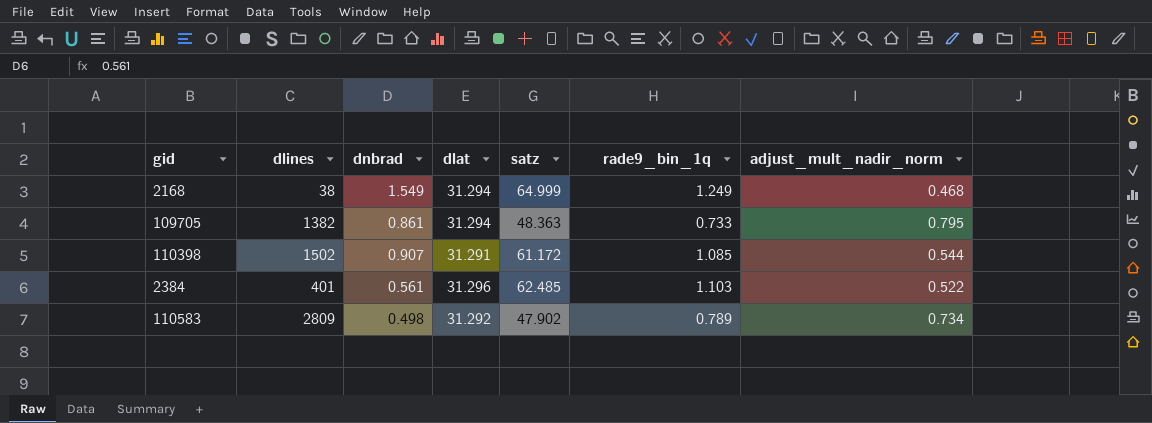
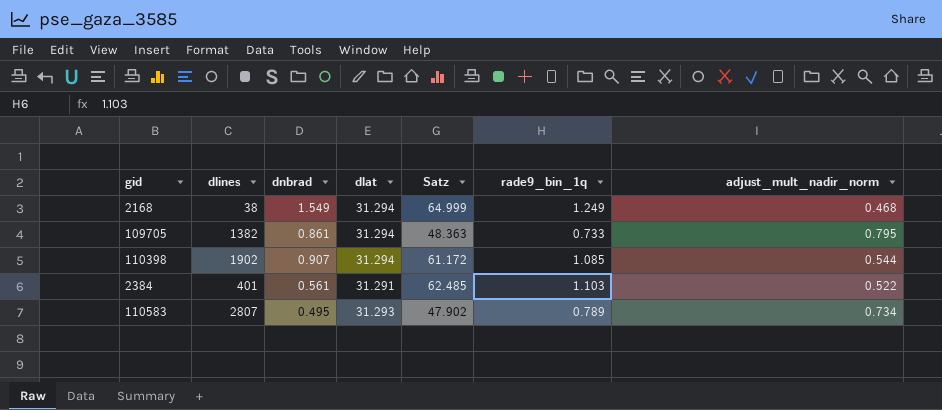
column name: satz -> Satz
110398 | dlines: 1502 -> 1902
110398 | dlat: 31.291 -> 31.294
2384 | dlat: 31.296 -> 31.291
110583 | dlines: 2809 -> 2807
110583 | dnbrad: 0.498 -> 0.495
110583 | dlat: 31.292 -> 31.293

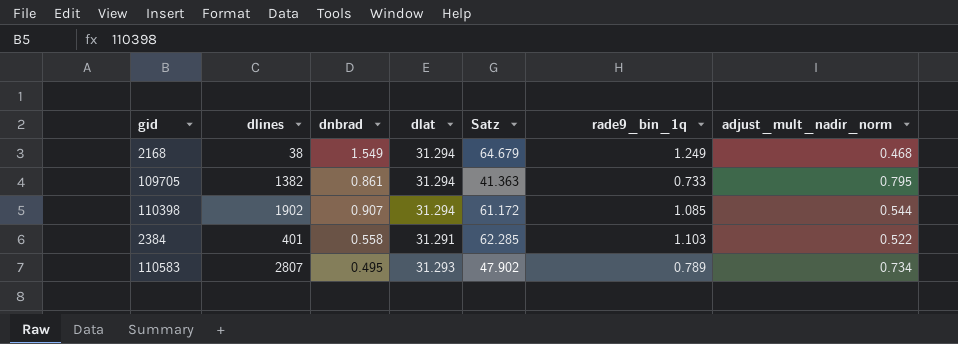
2168 | Satz: 64.999 -> 64.679
109705 | Satz: 48.363 -> 41.363
2384 | dnbrad: 0.561 -> 0.558
2384 | Satz: 62.485 -> 62.285

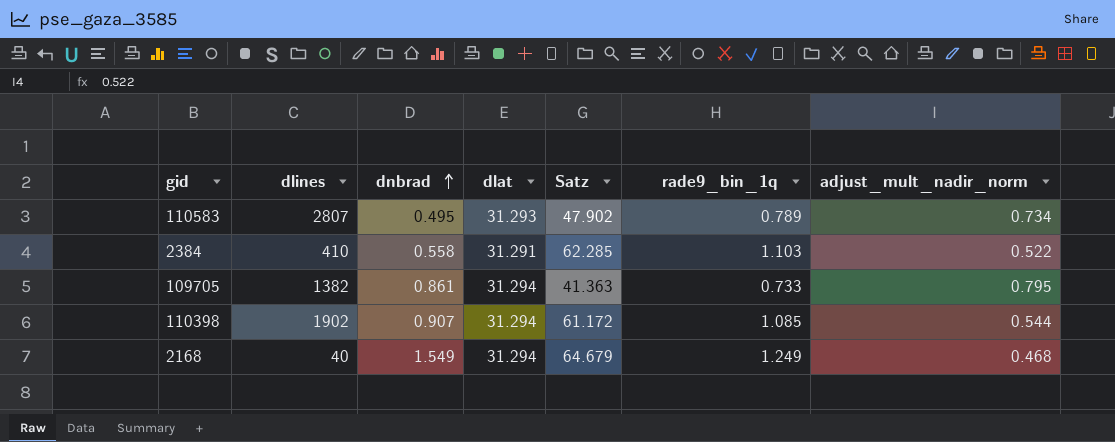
row order: none -> dnbrad ascending
2384 | dlines: 401 -> 410
2168 | dlines: 38 -> 40

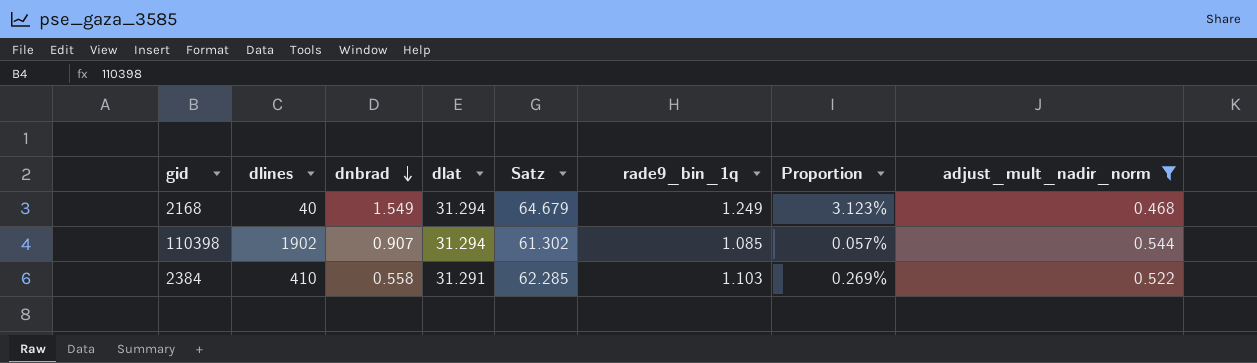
filter: none -> adjust_mult_nadir_norm <= 0.544
row order: dnbrad ascending -> dnbrad descending
column Proportion | formula: none -> [rade9_bin_1q] / [dlines]
110398 | Satz: 61.172 -> 61.302

